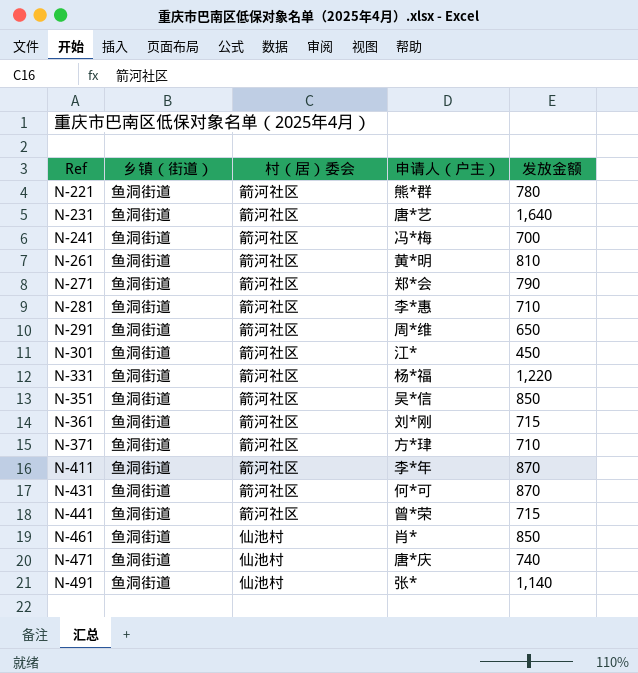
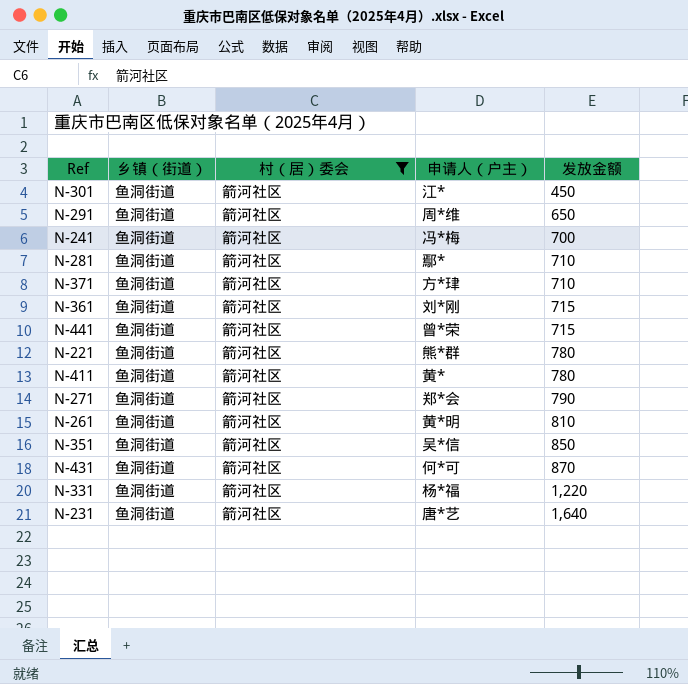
filter: none -> 村（居）委会 = 箭河社区
row order: Ref ascending -> 发放金额 ascending
N-281 | 申请人（户主）: 李*惠 -> 鄢*
N-411 | 申请人（户主）: 李*年 -> 黄*
N-411 | 发放金额: 870 -> 780

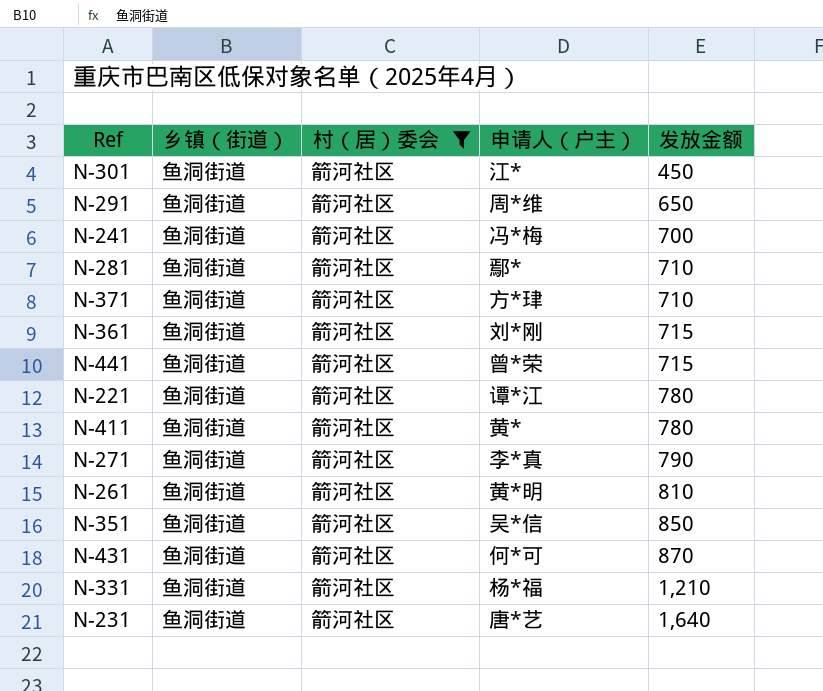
N-221 | 申请人（户主）: 熊*群 -> 谭*江
N-271 | 申请人（户主）: 郑*会 -> 李*真
N-331 | 发放金额: 1,220 -> 1,210

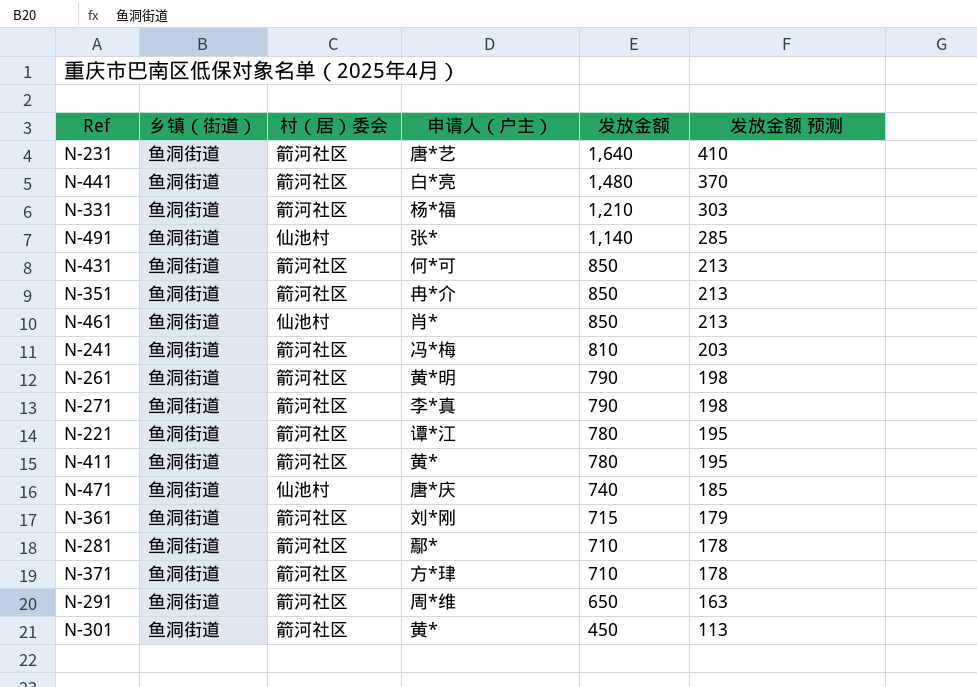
filter: 村（居）委会 = 箭河社区 -> none
row order: 发放金额 ascending -> 发放金额 descending
column 发放金额 预测 | formula: none -> [发放金额] * 0.25
N-441 | 申请人（户主）: 曾*荣 -> 白*亮
N-441 | 发放金额: 715 -> 1,480
N-431 | 发放金额: 870 -> 850
N-351 | 申请人（户主）: 吴*信 -> 冉*介
N-241 | 发放金额: 700 -> 810
N-261 | 发放金额: 810 -> 790
N-301 | 申请人（户主）: 江* -> 黄*

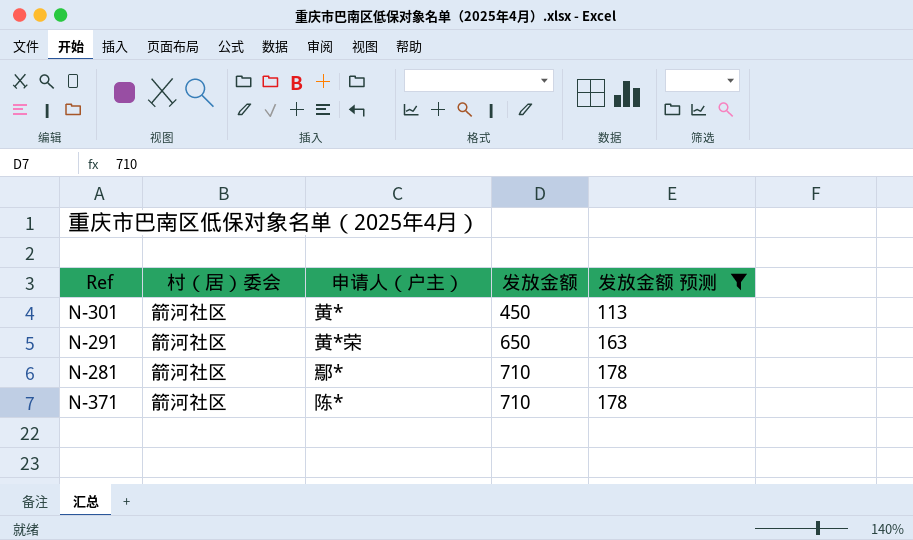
filter: none -> 发放金额 预测 <= 178
row order: 发放金额 descending -> 发放金额 ascending
column 乡镇（街道） | position: 2 -> none
N-291 | 申请人（户主）: 周*维 -> 黄*荣
N-371 | 申请人（户主）: 方*珒 -> 陈*

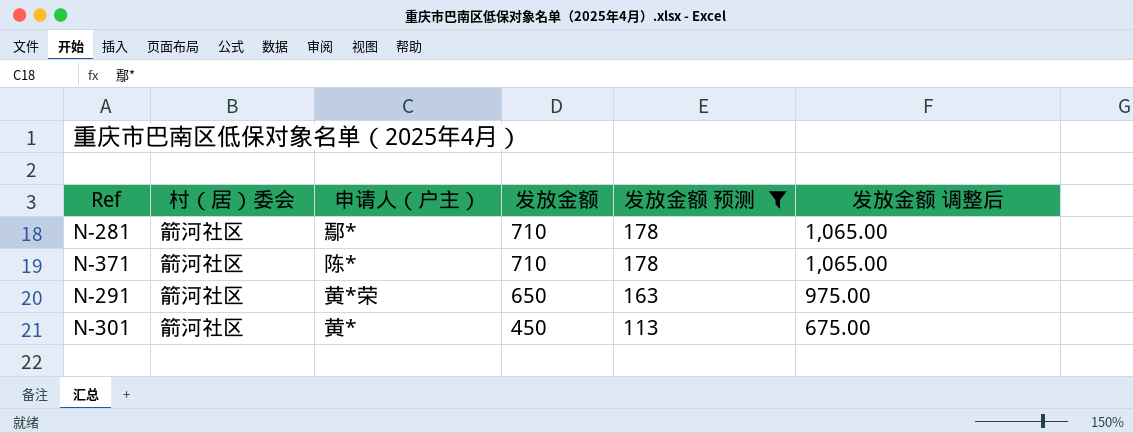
row order: 发放金额 ascending -> 发放金额 descending
column 发放金额 调整后 | formula: none -> [发放金额] * 1.5

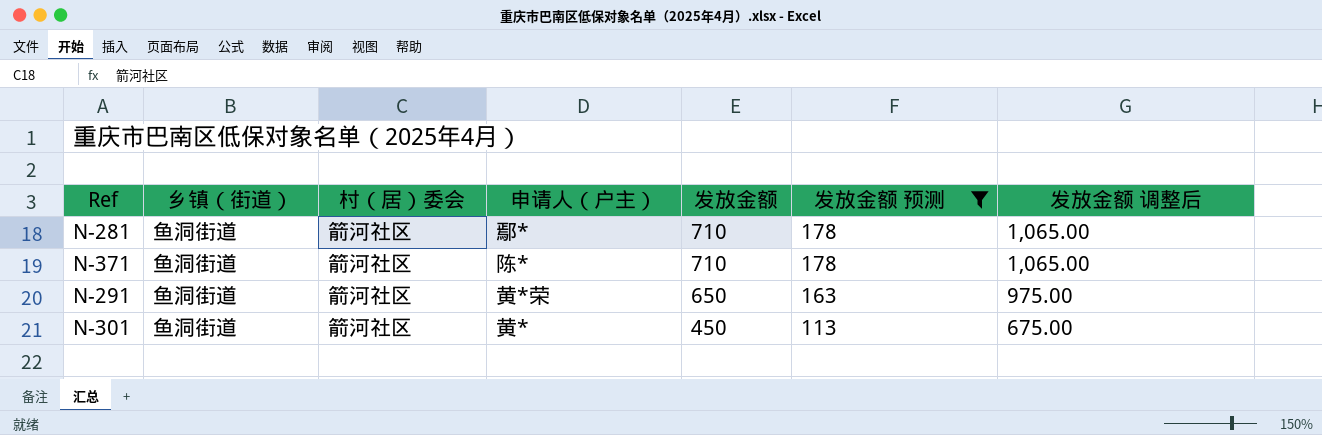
column 乡镇（街道） | position: none -> 2

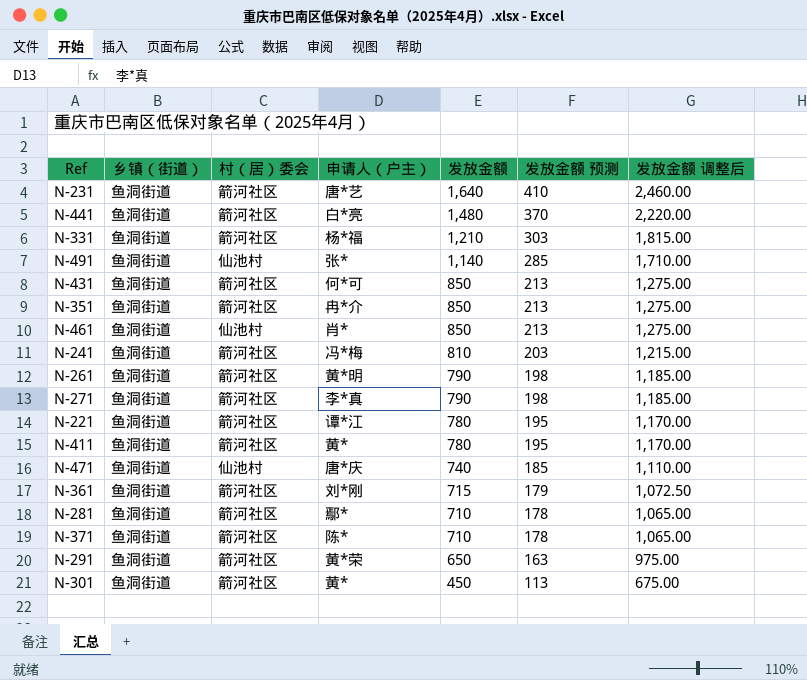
filter: 发放金额 预测 <= 178 -> none

